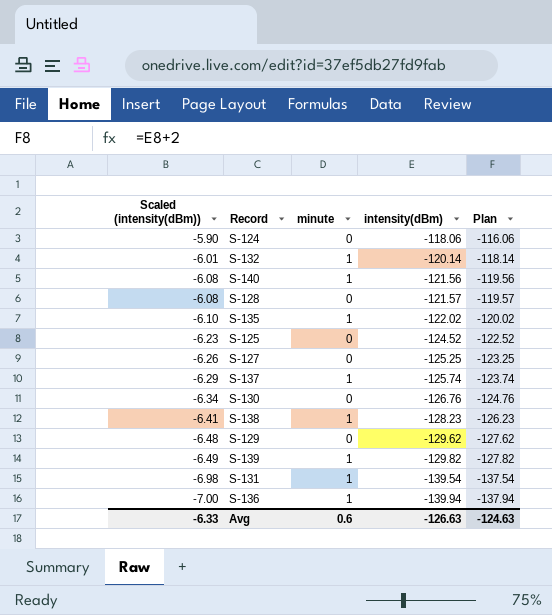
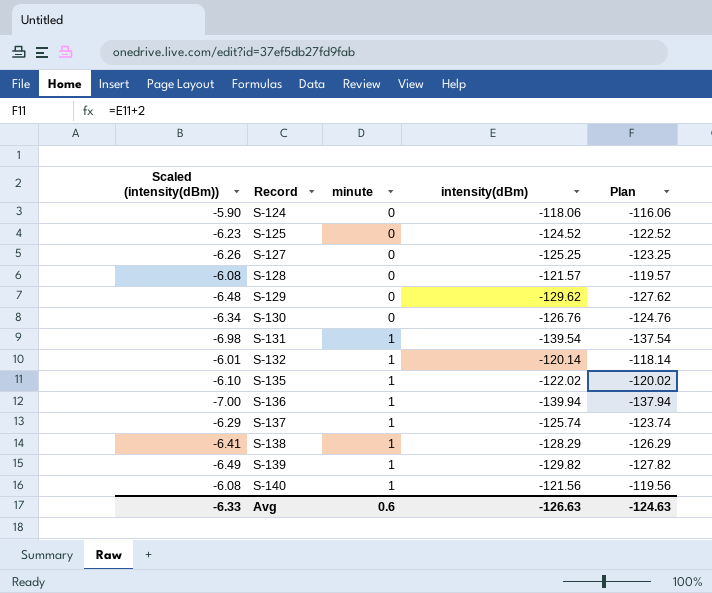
row order: Scaled (intensity(dBm)) descending -> Record ascending
S-138 | intensity(dBm): -128.23 -> -128.29
S-138 | Plan: -126.23 -> -126.29

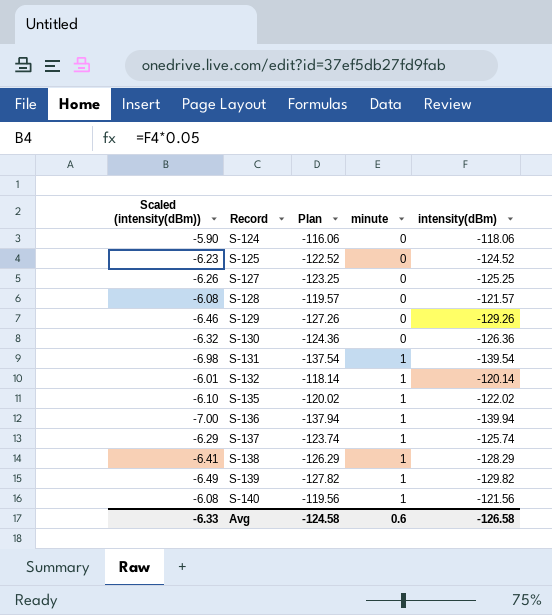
column Plan | position: 5 -> 3
S-129 | Scaled (intensity(dBm)): -6.48 -> -6.46
S-129 | Plan: -127.62 -> -127.26
S-129 | intensity(dBm): -129.62 -> -129.26
S-130 | Scaled (intensity(dBm)): -6.34 -> -6.32
S-130 | Plan: -124.76 -> -124.36
S-130 | intensity(dBm): -126.76 -> -126.36
Avg | Plan: -124.63 -> -124.58
Avg | intensity(dBm): -126.63 -> -126.58

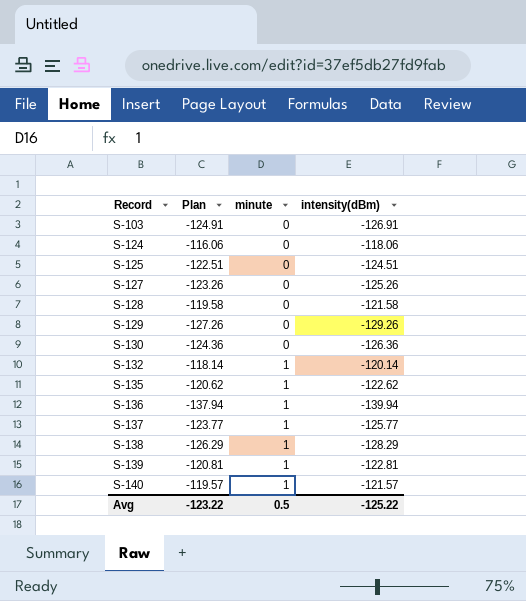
column Scaled (intensity(dBm)) | formula: [intensity(dBm)] * 0.05 -> none
row S-131: -6.98 | -137.54 | 1 | -139.54 -> none
row S-103: none -> -124.91 | 0 | -126.91
S-125 | Plan: -122.52 -> -122.51
S-125 | intensity(dBm): -124.52 -> -124.51
S-127 | Plan: -123.25 -> -123.26
S-127 | intensity(dBm): -125.25 -> -125.26
S-128 | Plan: -119.57 -> -119.58
S-128 | intensity(dBm): -121.57 -> -121.58
S-135 | Plan: -120.02 -> -120.62
S-135 | intensity(dBm): -122.02 -> -122.62
S-137 | Plan: -123.74 -> -123.77
S-137 | intensity(dBm): -125.74 -> -125.77
S-139 | Plan: -127.82 -> -120.81
S-139 | intensity(dBm): -129.82 -> -122.81
S-140 | Plan: -119.56 -> -119.57
S-140 | intensity(dBm): -121.56 -> -121.57
Avg | Plan: -124.58 -> -123.22
Avg | minute: 0.6 -> 0.5
Avg | intensity(dBm): -126.58 -> -125.22

